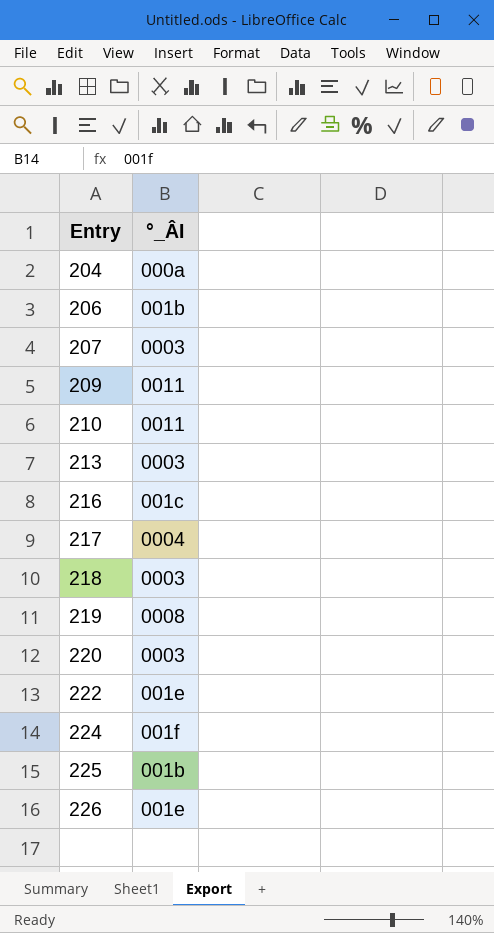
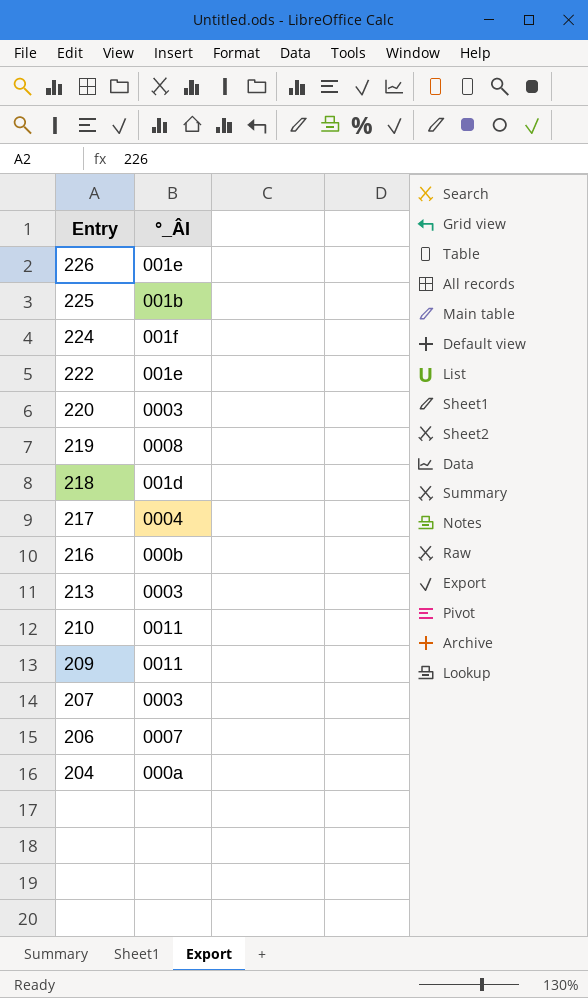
row order: Entry ascending -> Entry descending
218 | °_ÂI: 0003 -> 001d
216 | °_ÂI: 001c -> 000b
206 | °_ÂI: 001b -> 0007

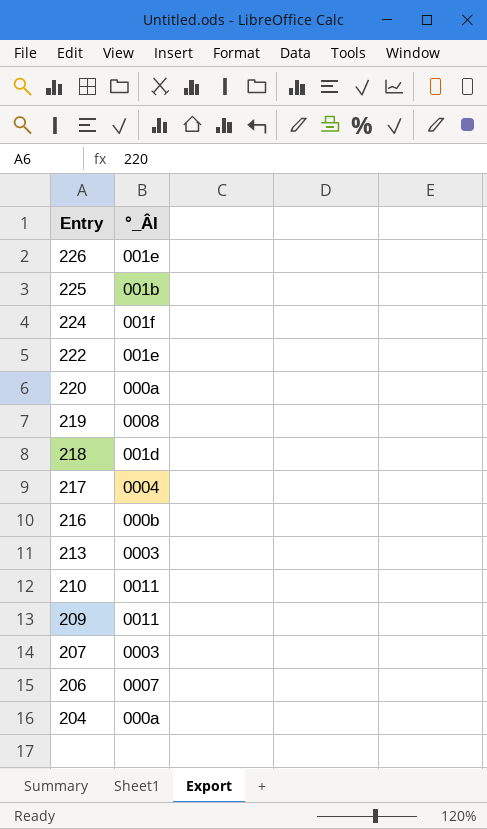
220 | °_ÂI: 0003 -> 000a

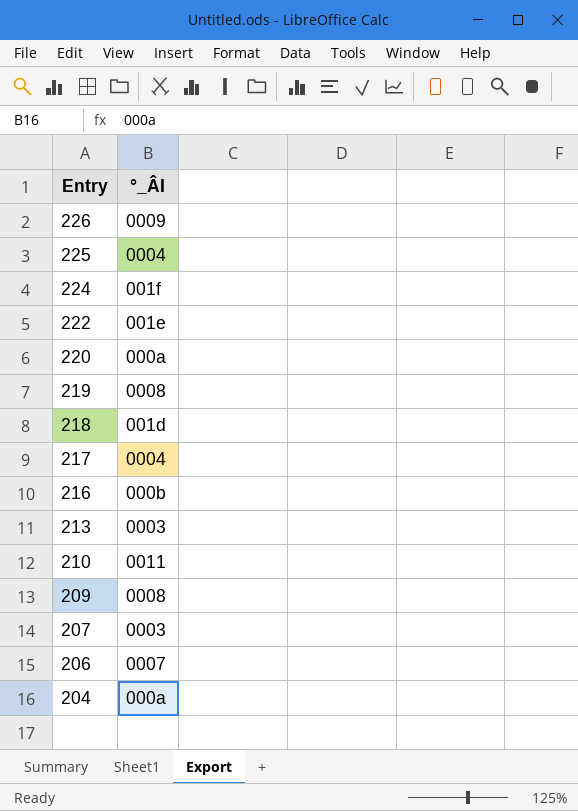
226 | °_ÂI: 001e -> 0009
225 | °_ÂI: 001b -> 0004
209 | °_ÂI: 0011 -> 0008

